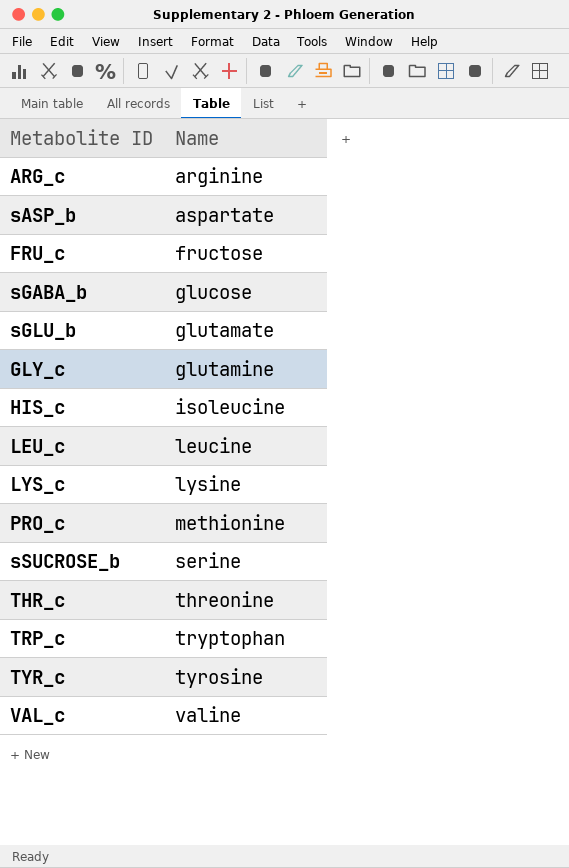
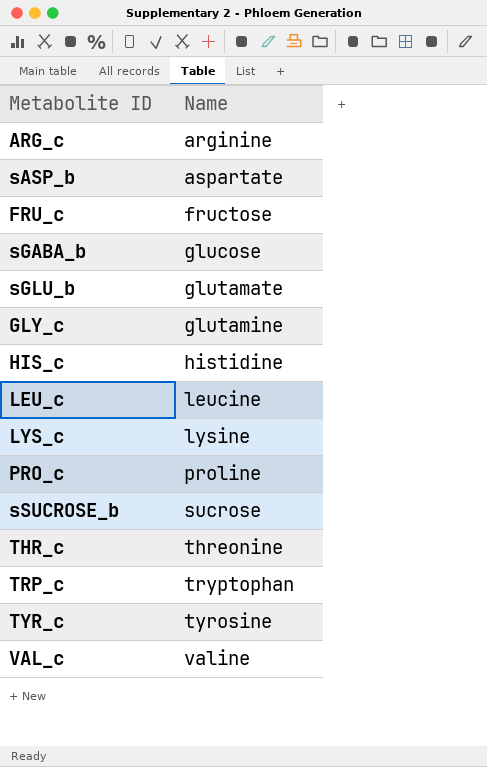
HIS_c | Name: isoleucine -> histidine
PRO_c | Name: methionine -> proline
sSUCROSE_b | Name: serine -> sucrose

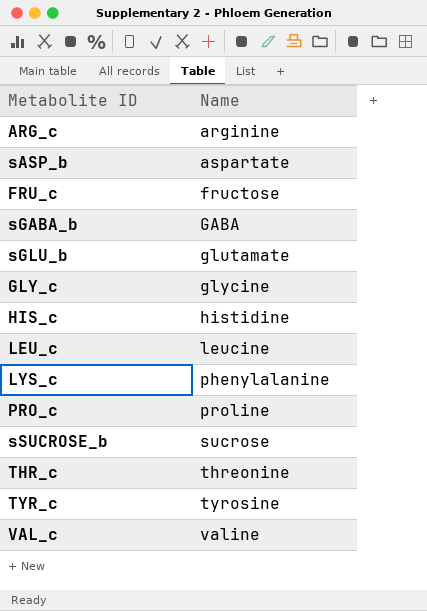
row TRP_c: tryptophan -> none
sGABA_b | Name: glucose -> GABA
GLY_c | Name: glutamine -> glycine
LYS_c | Name: lysine -> phenylalanine

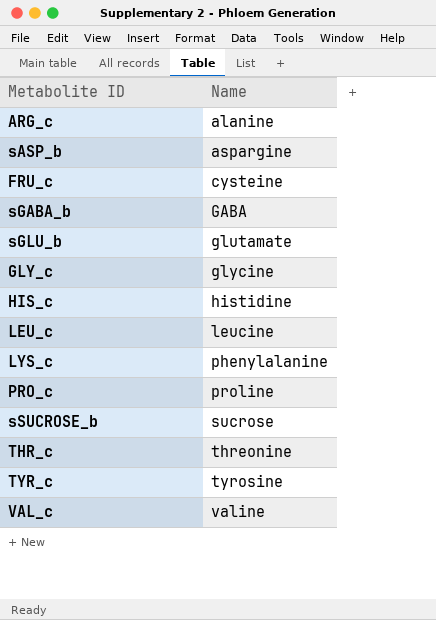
ARG_c | Name: arginine -> alanine
sASP_b | Name: aspartate -> aspargine
FRU_c | Name: fructose -> cysteine

